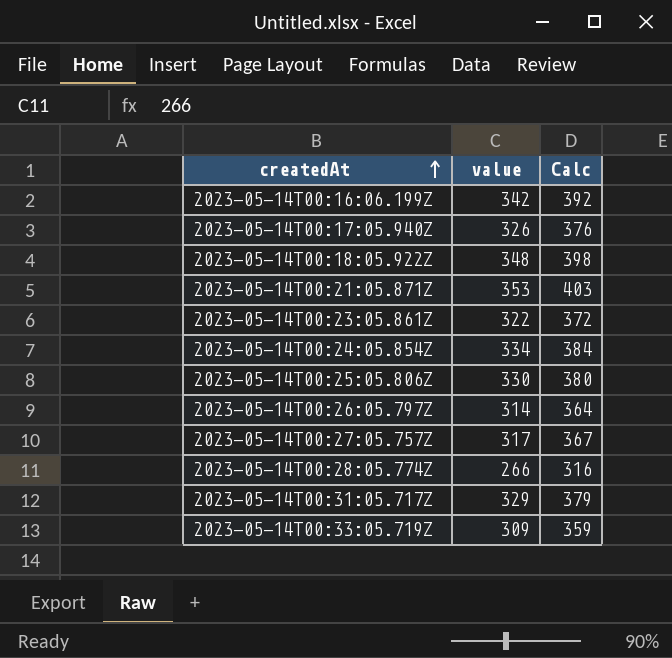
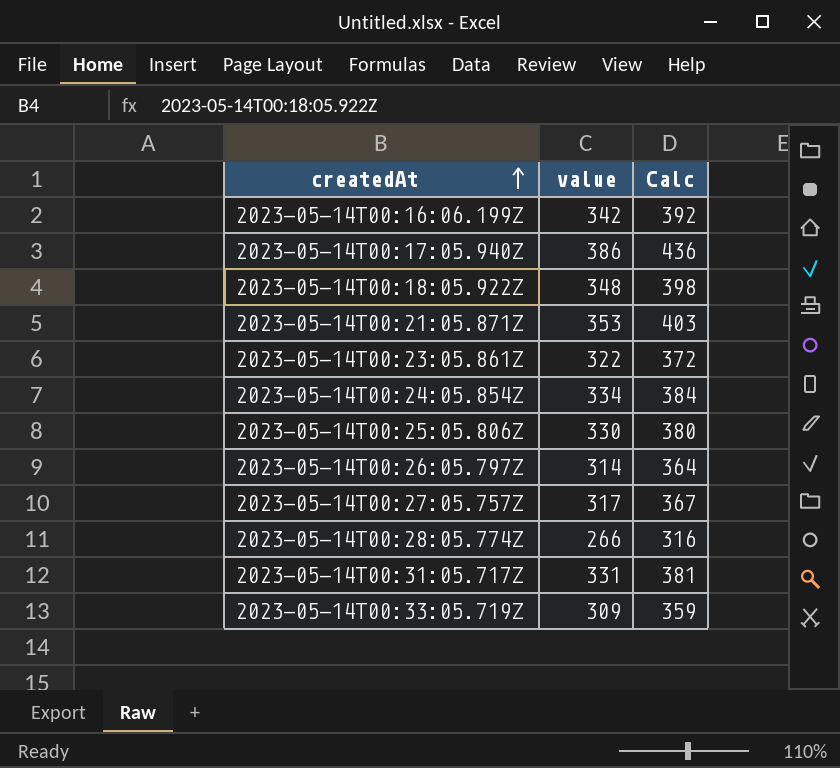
2023-05-14T00:17:05.940Z | value: 326 -> 386
2023-05-14T00:17:05.940Z | Calc: 376 -> 436
2023-05-14T00:31:05.717Z | value: 329 -> 331
2023-05-14T00:31:05.717Z | Calc: 379 -> 381

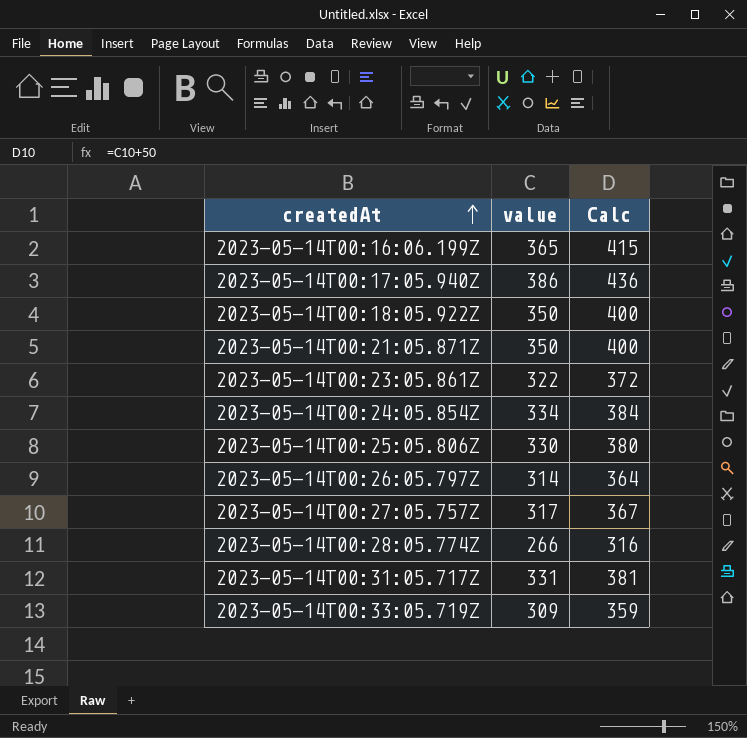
2023-05-14T00:16:06.199Z | value: 342 -> 365
2023-05-14T00:16:06.199Z | Calc: 392 -> 415
2023-05-14T00:18:05.922Z | value: 348 -> 350
2023-05-14T00:18:05.922Z | Calc: 398 -> 400
2023-05-14T00:21:05.871Z | value: 353 -> 350
2023-05-14T00:21:05.871Z | Calc: 403 -> 400

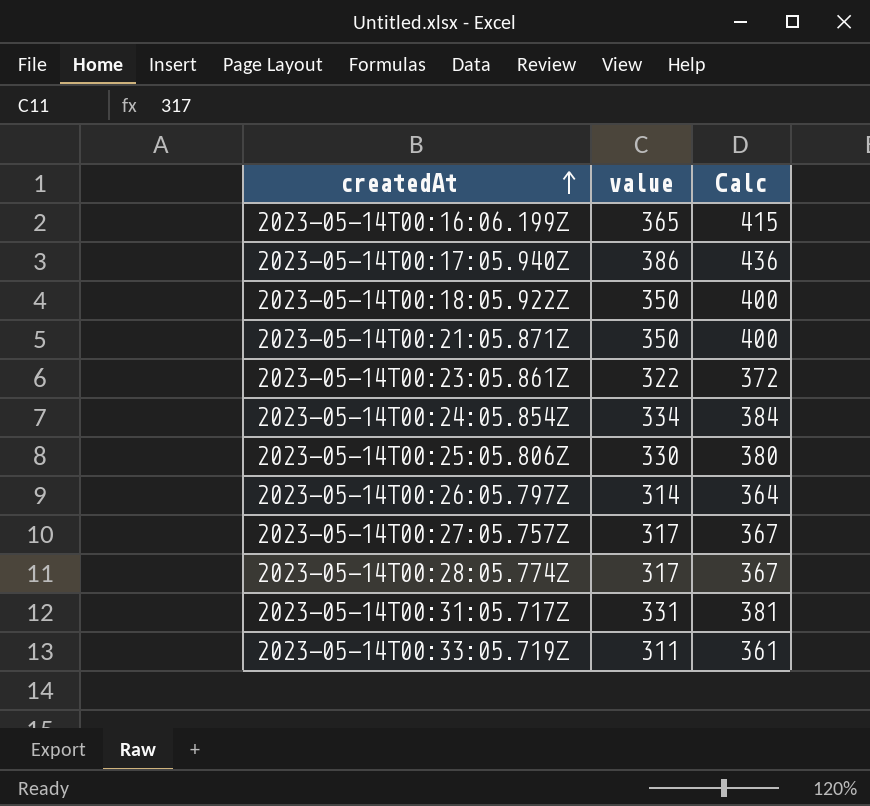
2023-05-14T00:28:05.774Z | value: 266 -> 317
2023-05-14T00:28:05.774Z | Calc: 316 -> 367
2023-05-14T00:33:05.719Z | value: 309 -> 311
2023-05-14T00:33:05.719Z | Calc: 359 -> 361

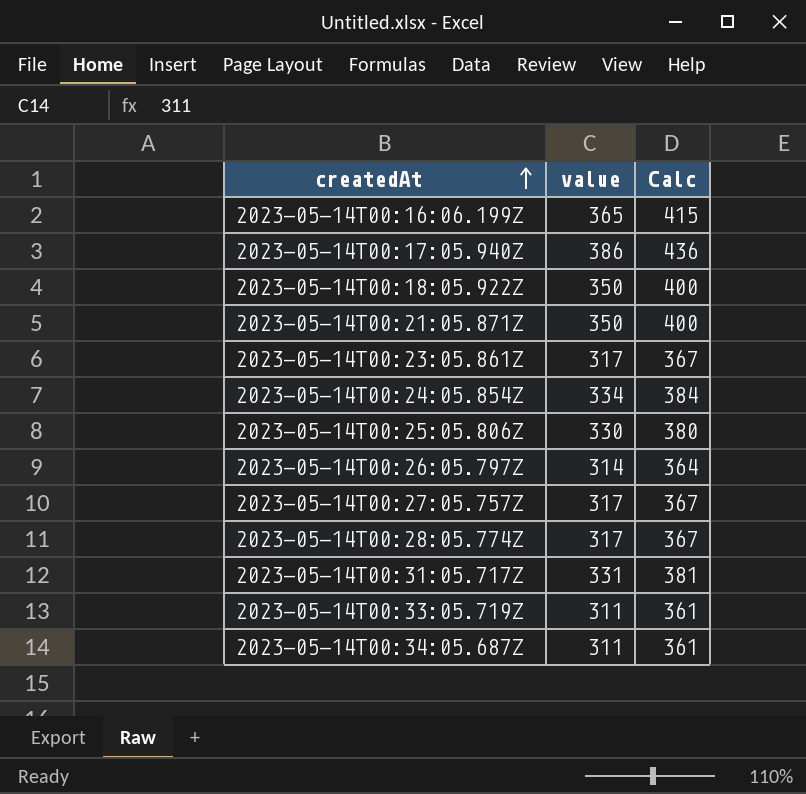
2023-05-14T00:23:05.861Z | value: 322 -> 317
2023-05-14T00:23:05.861Z | Calc: 372 -> 367
row 2023-05-14T00:34:05.687Z: none -> 311 | 361

